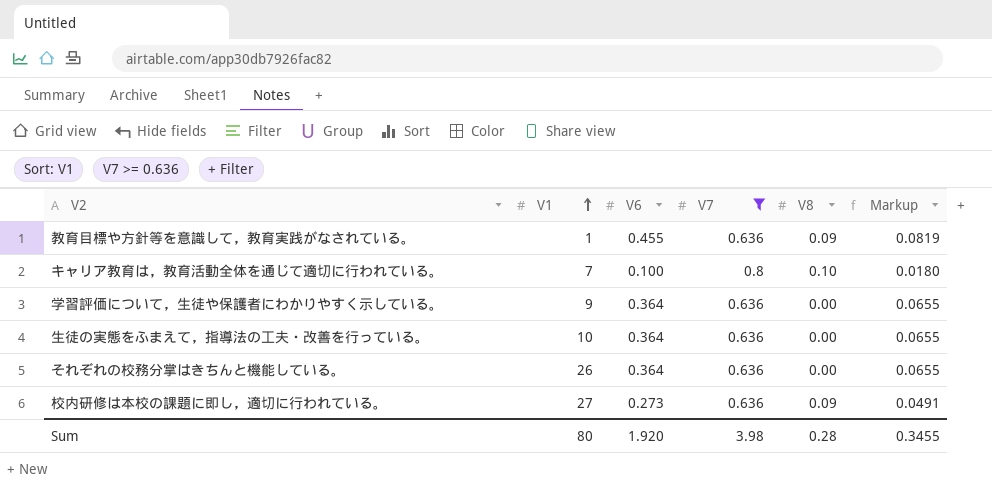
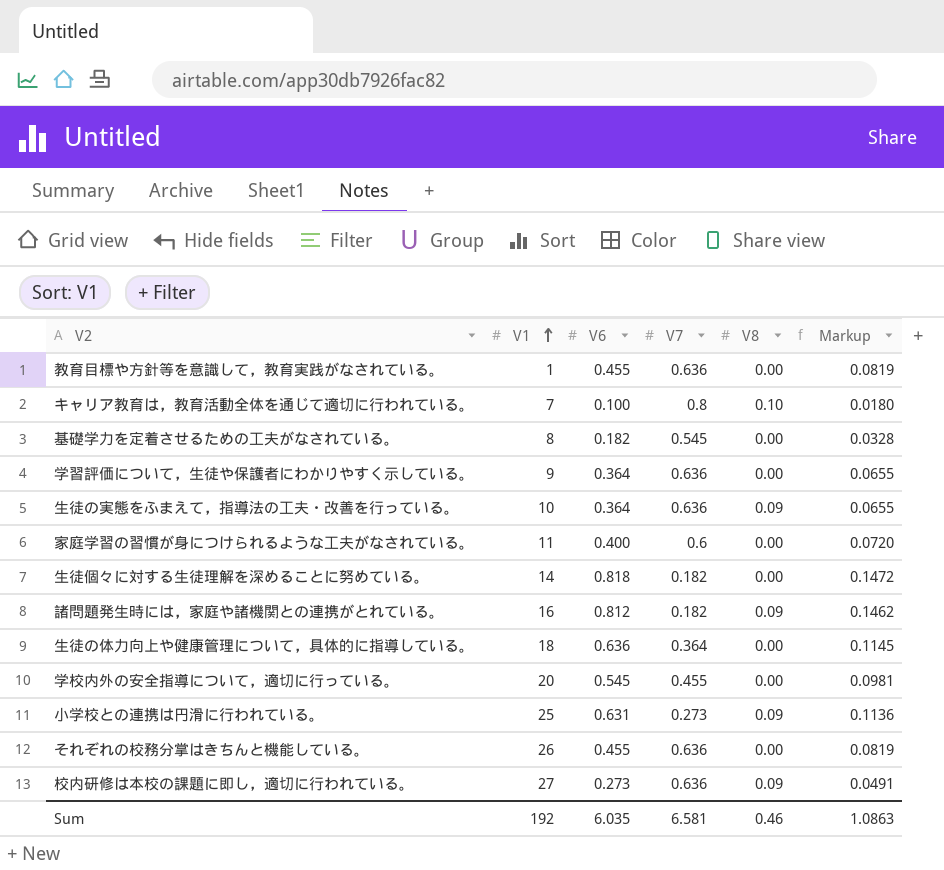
filter: V7 >= 0.636 -> none
教育目標や方針等を意識して，教育実践がなされている。 | V8: 0.09 -> 0.00
生徒の実態をふまえて，指導法の工夫・改善を行っている。 | V8: 0.00 -> 0.09
それぞれの校務分掌はきちんと機能している。 | V6: 0.364 -> 0.455
それぞれの校務分掌はきちんと機能している。 | Markup: 0.0655 -> 0.0819
Sum | V1: 80 -> 192
Sum | V6: 1.920 -> 6.035
Sum | V7: 3.98 -> 6.581
Sum | V8: 0.28 -> 0.46
Sum | Markup: 0.3455 -> 1.0863

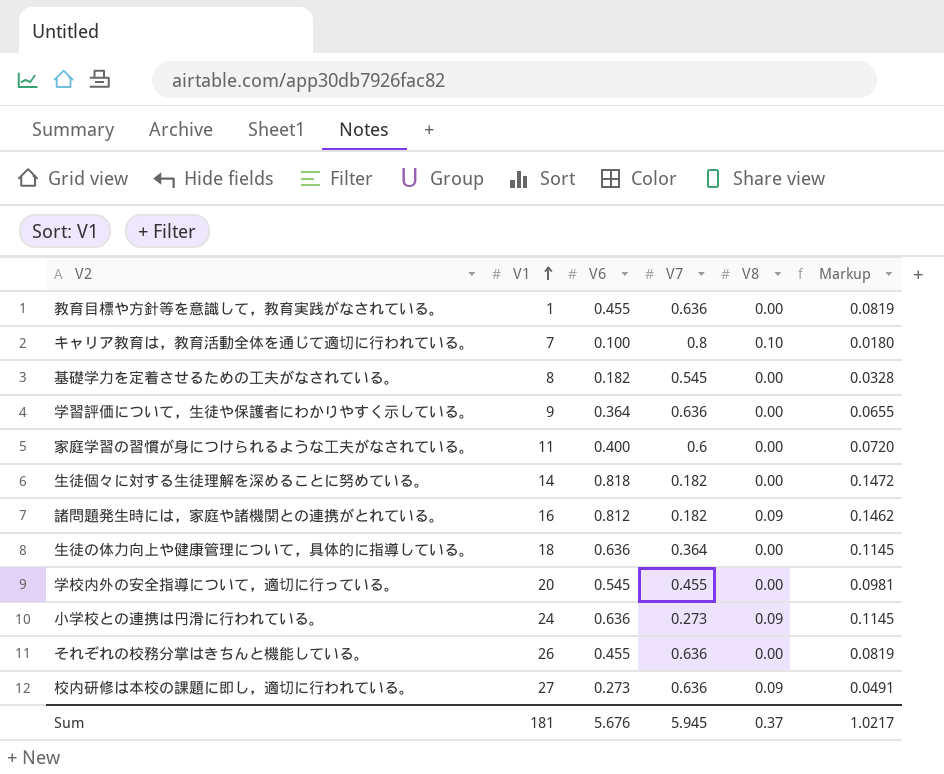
row 生徒の実態をふまえて，指導法の工夫・改善を行っている。: 10 | 0.364 | 0.636 | 0.09 | 0.0655 -> none
小学校との連携は円滑に行われている。 | V1: 25 -> 24
小学校との連携は円滑に行われている。 | V6: 0.631 -> 0.636
小学校との連携は円滑に行われている。 | Markup: 0.1136 -> 0.1145
Sum | V1: 192 -> 181
Sum | V6: 6.035 -> 5.676
Sum | V7: 6.581 -> 5.945
Sum | V8: 0.46 -> 0.37
Sum | Markup: 1.0863 -> 1.0217

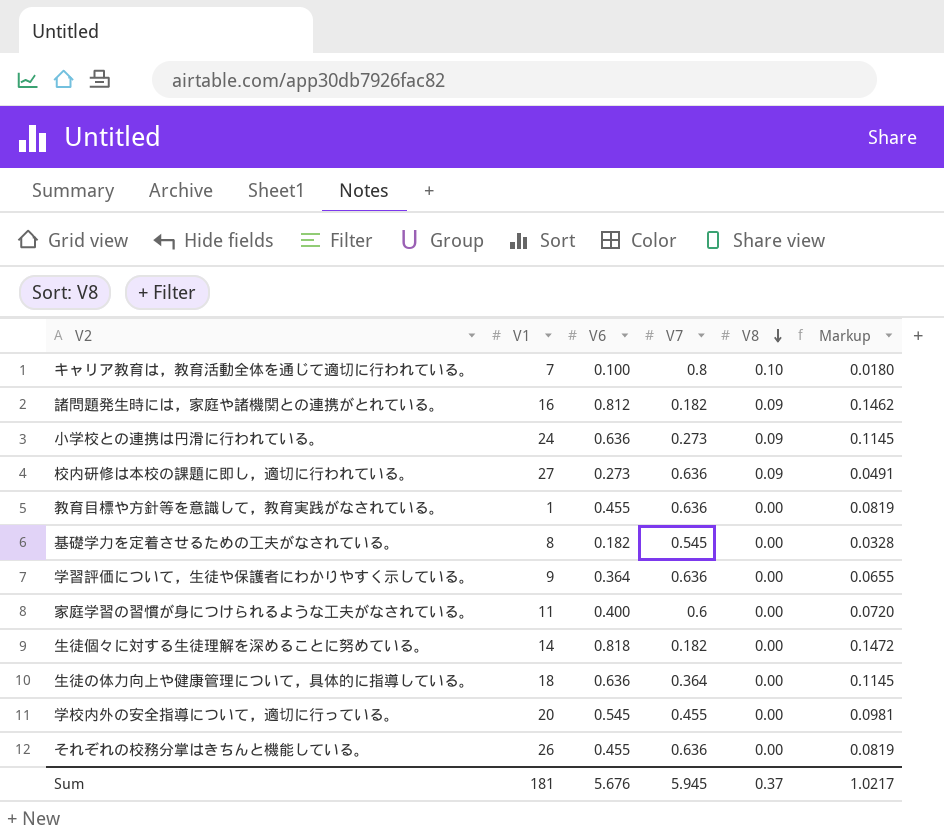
row order: V1 ascending -> V8 descending

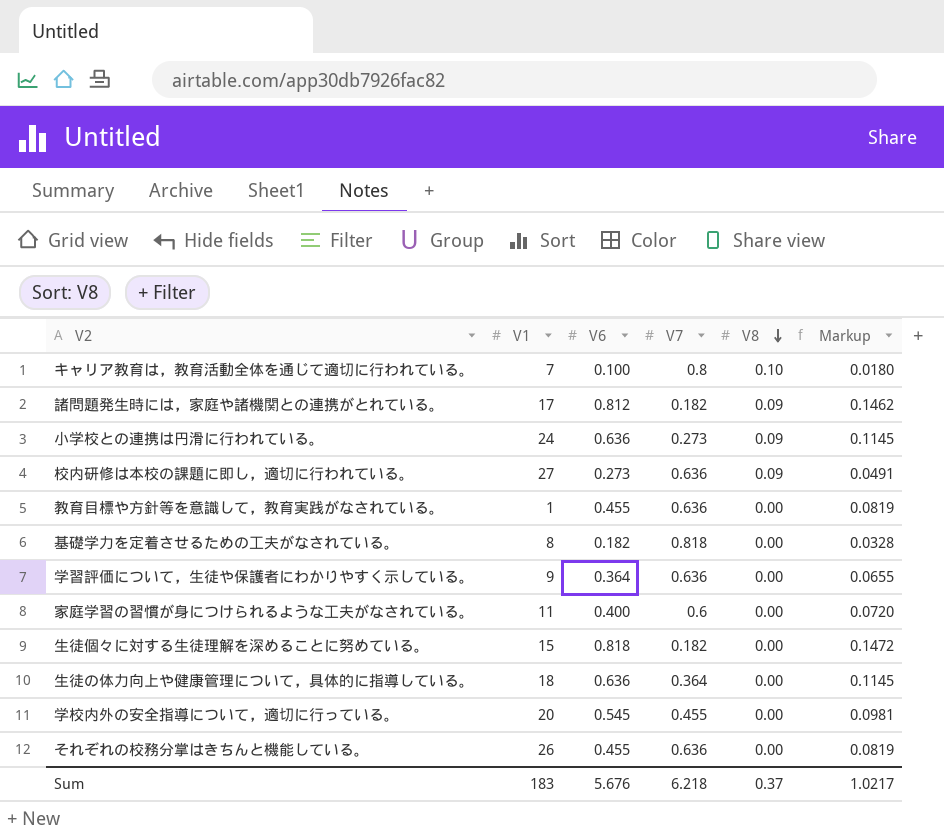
諸問題発生時には，家庭や諸機関との連携がとれている。 | V1: 16 -> 17
基礎学力を定着させるための工夫がなされている。 | V7: 0.545 -> 0.818
生徒個々に対する生徒理解を深めることに努めている。 | V1: 14 -> 15
Sum | V1: 181 -> 183
Sum | V7: 5.945 -> 6.218

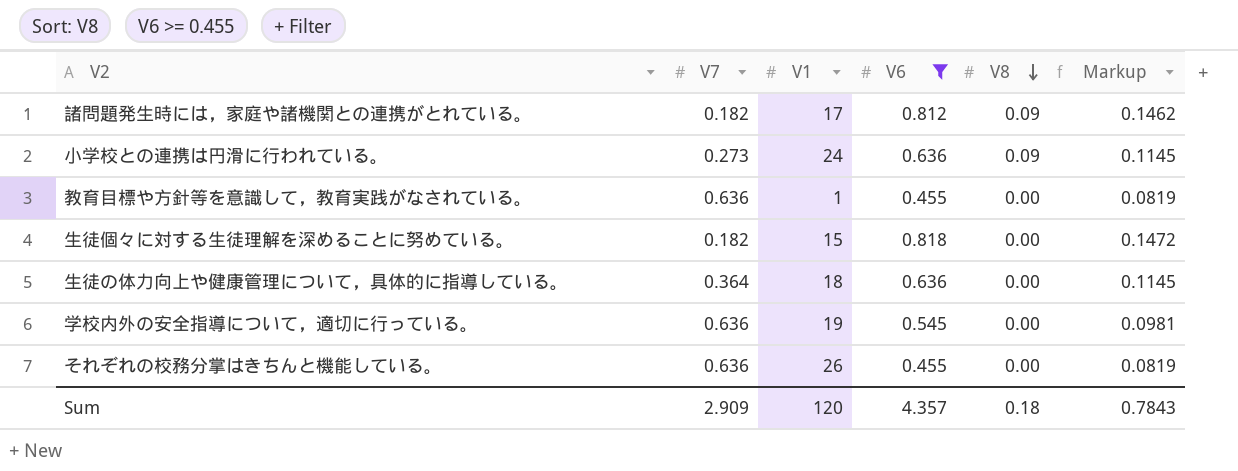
filter: none -> V6 >= 0.455
column V7 | position: 4 -> 2
学校内外の安全指導について，適切に行っている。 | V7: 0.455 -> 0.636
学校内外の安全指導について，適切に行っている。 | V1: 20 -> 19
Sum | V7: 6.218 -> 2.909
Sum | V1: 183 -> 120
Sum | V6: 5.676 -> 4.357
Sum | V8: 0.37 -> 0.18
Sum | Markup: 1.0217 -> 0.7843

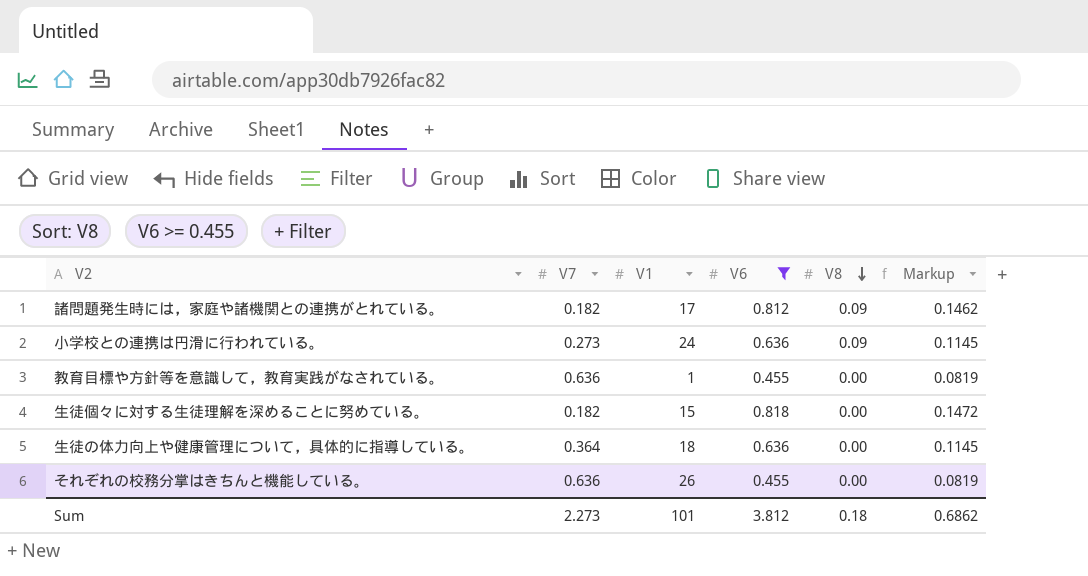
row 学校内外の安全指導について，適切に行っている。: 0.636 | 19 | 0.545 | 0.00 | 0.0981 -> none
Sum | V7: 2.909 -> 2.273
Sum | V1: 120 -> 101
Sum | V6: 4.357 -> 3.812
Sum | Markup: 0.7843 -> 0.6862

